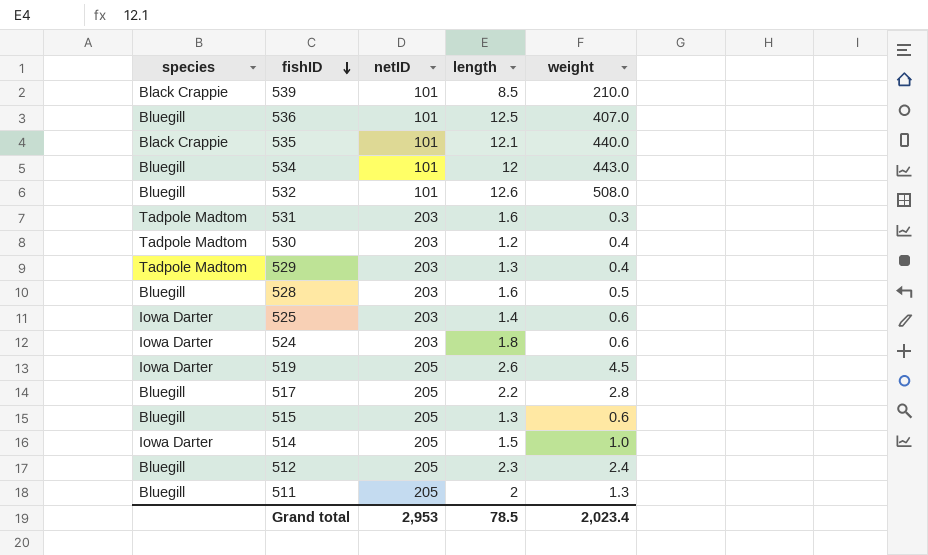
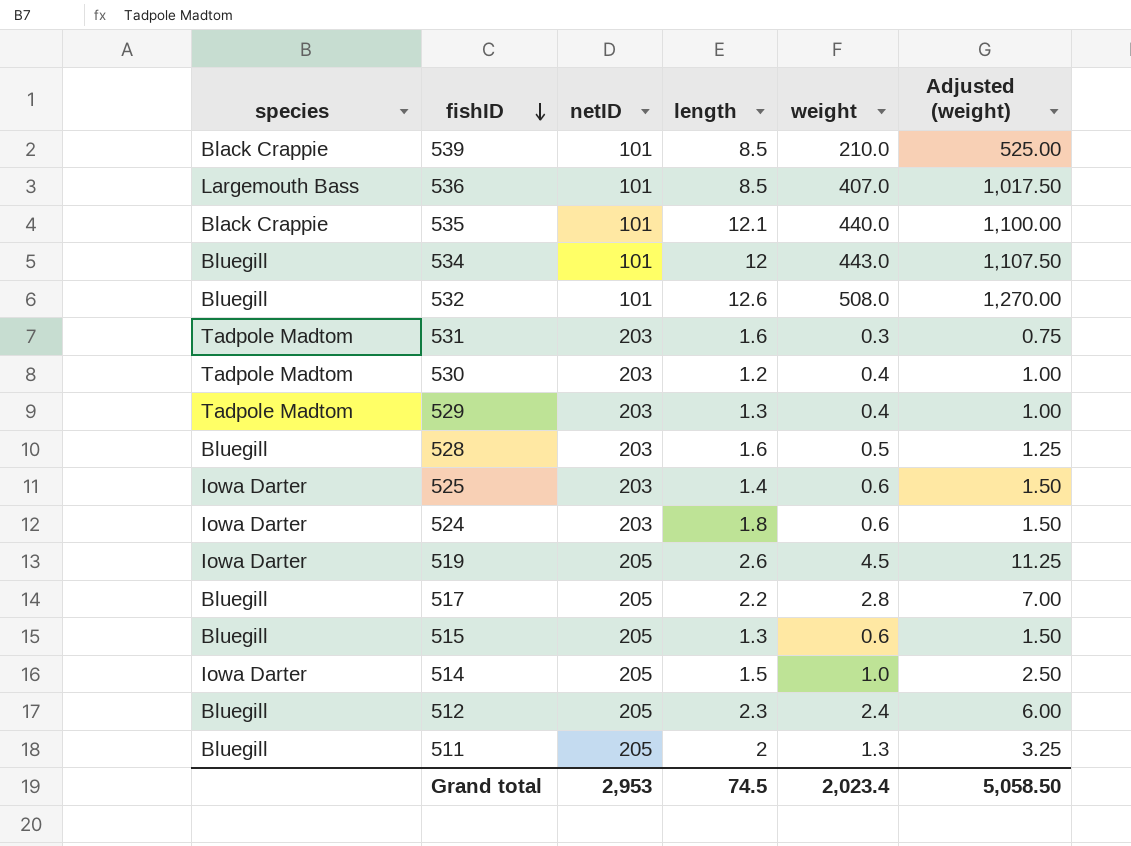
column Adjusted (weight) | formula: none -> [weight] * 2.5
536 | species: Bluegill -> Largemouth Bass
536 | length: 12.5 -> 8.5
Grand total | length: 78.5 -> 74.5

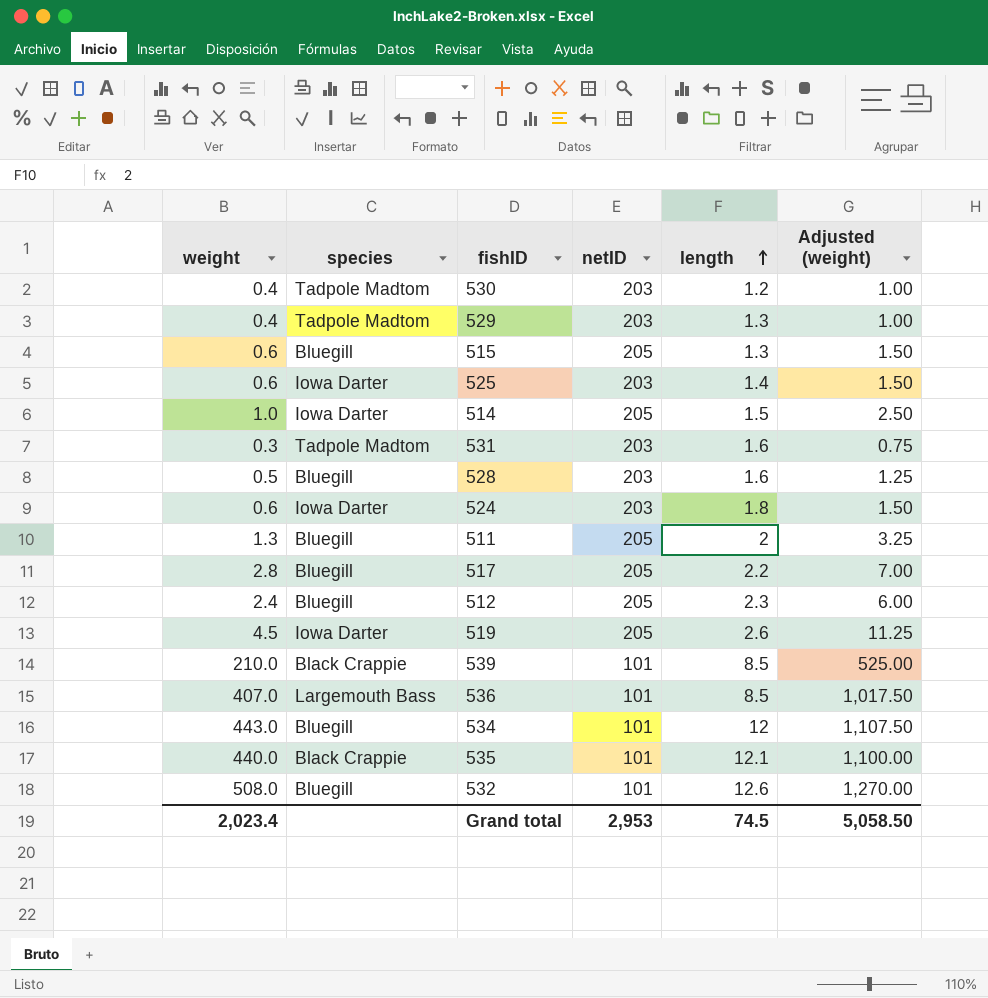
row order: fishID descending -> length ascending
column weight | position: 5 -> 1

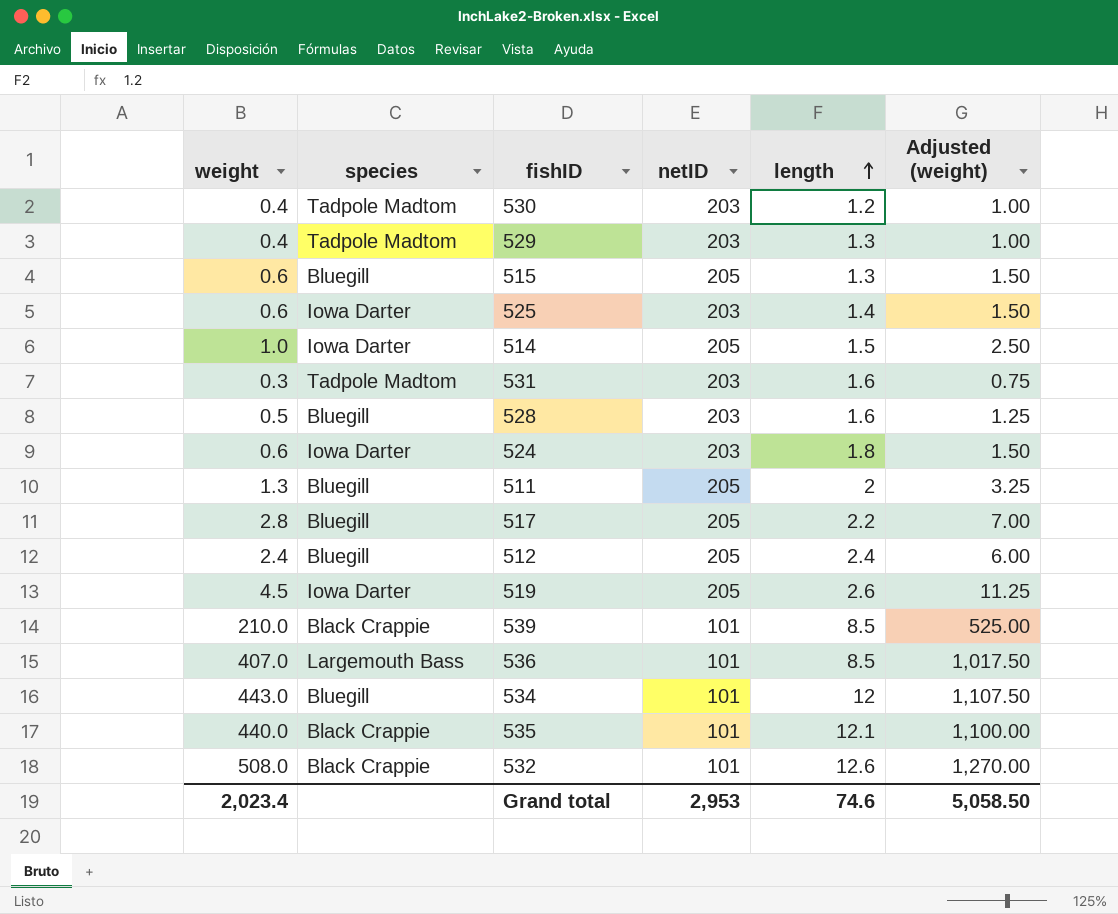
512 | length: 2.3 -> 2.4
532 | species: Bluegill -> Black Crappie
Grand total | length: 74.5 -> 74.6

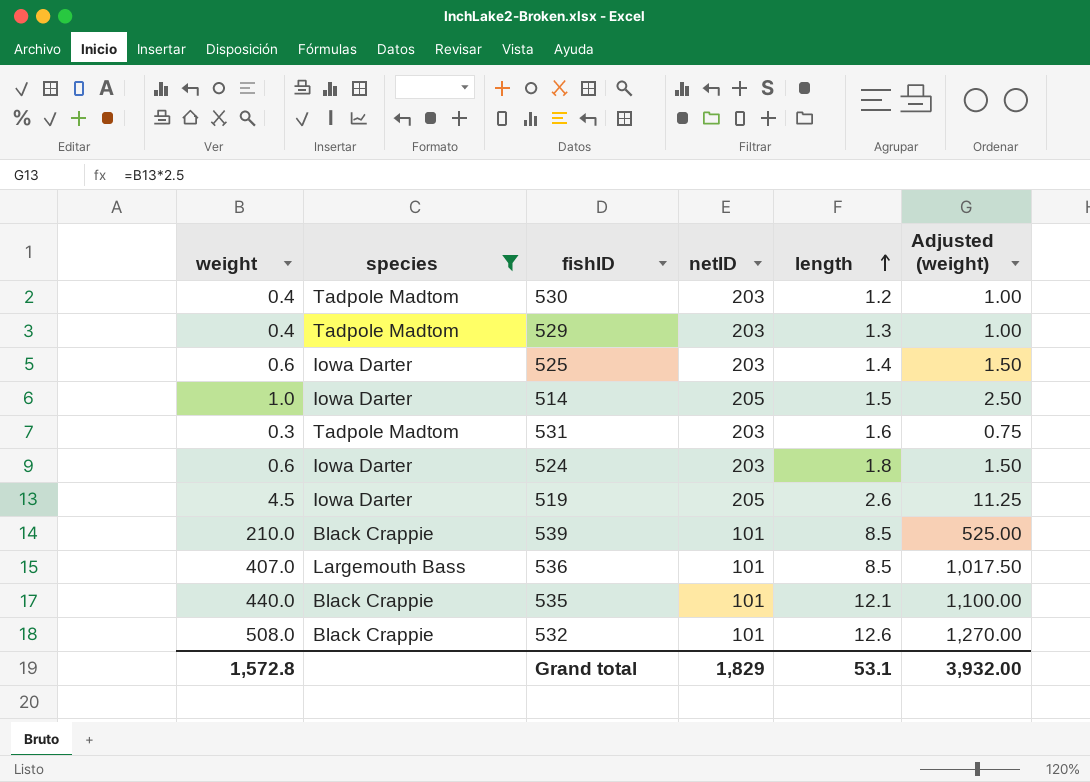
filter: none -> species != Bluegill
Grand total | weight: 2,023.4 -> 1,572.8
Grand total | netID: 2,953 -> 1,829
Grand total | length: 74.6 -> 53.1
Grand total | Adjusted (weight): 5,058.50 -> 3,932.00

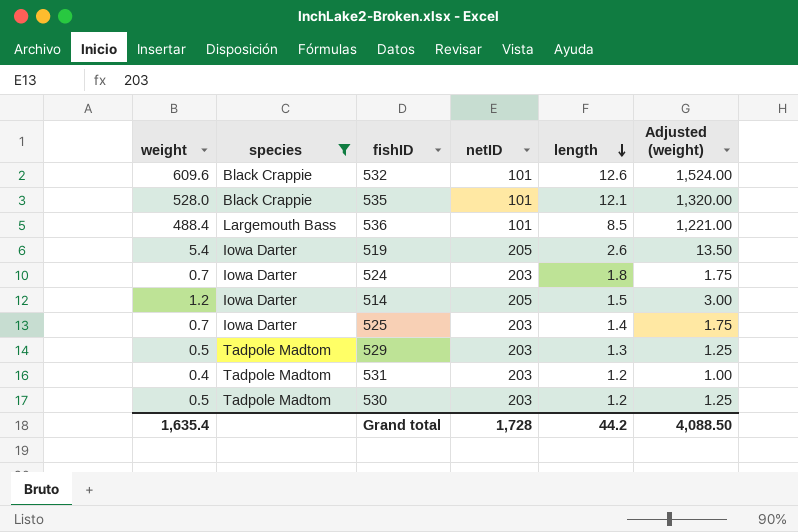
row order: length ascending -> length descending
row 539: 210.0 | Black Crappie | 101 | 8.5 | 525.00 -> none
532 | weight: 508.0 -> 609.6
532 | Adjusted (weight): 1,270.00 -> 1,524.00
535 | weight: 440.0 -> 528.0
535 | Adjusted (weight): 1,100.00 -> 1,320.00
536 | weight: 407.0 -> 488.4
536 | Adjusted (weight): 1,017.50 -> 1,221.00
519 | weight: 4.5 -> 5.4
519 | Adjusted (weight): 11.25 -> 13.50
524 | weight: 0.6 -> 0.7
524 | Adjusted (weight): 1.50 -> 1.75
514 | weight: 1.0 -> 1.2
514 | Adjusted (weight): 2.50 -> 3.00
525 | weight: 0.6 -> 0.7
525 | Adjusted (weight): 1.50 -> 1.75
529 | weight: 0.4 -> 0.5
529 | Adjusted (weight): 1.00 -> 1.25
531 | weight: 0.3 -> 0.4
531 | length: 1.6 -> 1.2
531 | Adjusted (weight): 0.75 -> 1.00
530 | weight: 0.4 -> 0.5
530 | Adjusted (weight): 1.00 -> 1.25
Grand total | weight: 1,572.8 -> 1,635.4
Grand total | netID: 1,829 -> 1,728
Grand total | length: 53.1 -> 44.2
Grand total | Adjusted (weight): 3,932.00 -> 4,088.50

